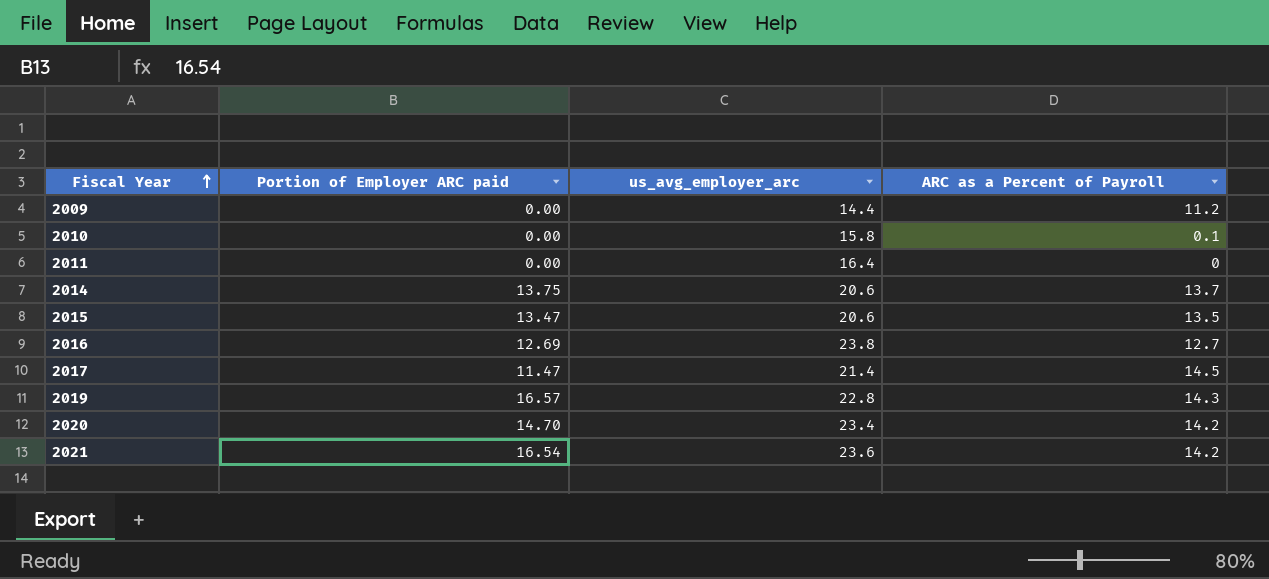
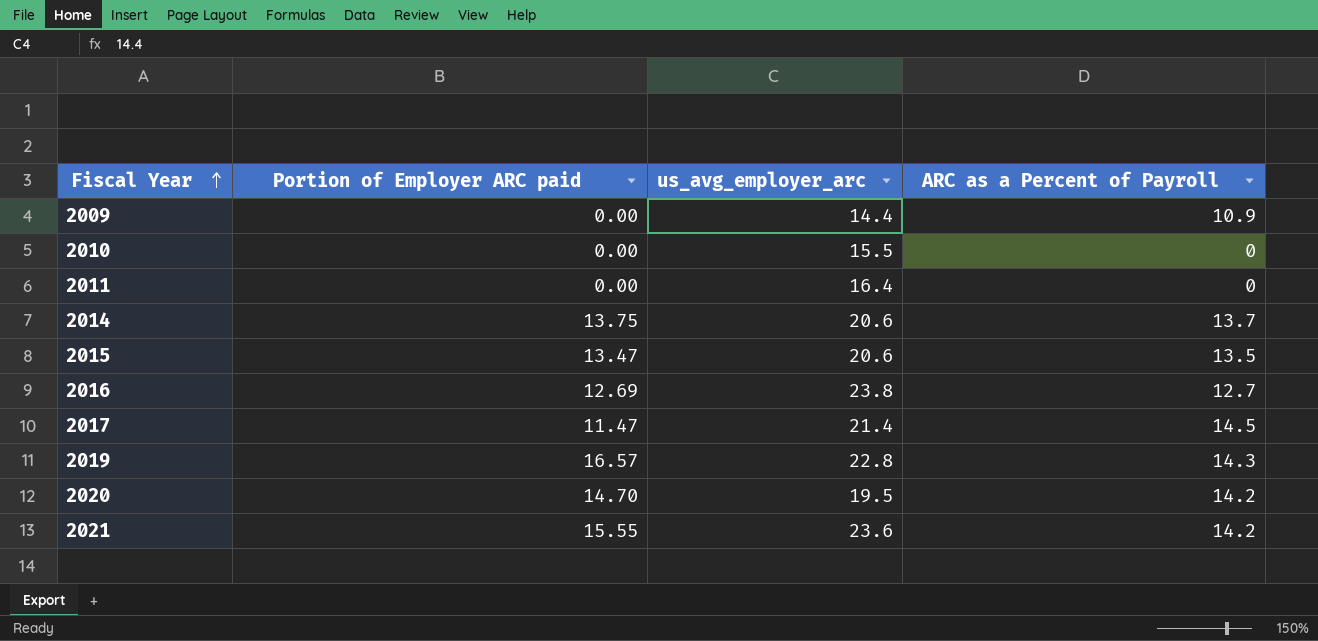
2009 | ARC as a Percent of Payroll: 11.2 -> 10.9
2010 | us_avg_employer_arc: 15.8 -> 15.5
2010 | ARC as a Percent of Payroll: 0.1 -> 0
2020 | us_avg_employer_arc: 23.4 -> 19.5
2021 | Portion of Employer ARC paid: 16.54 -> 15.55

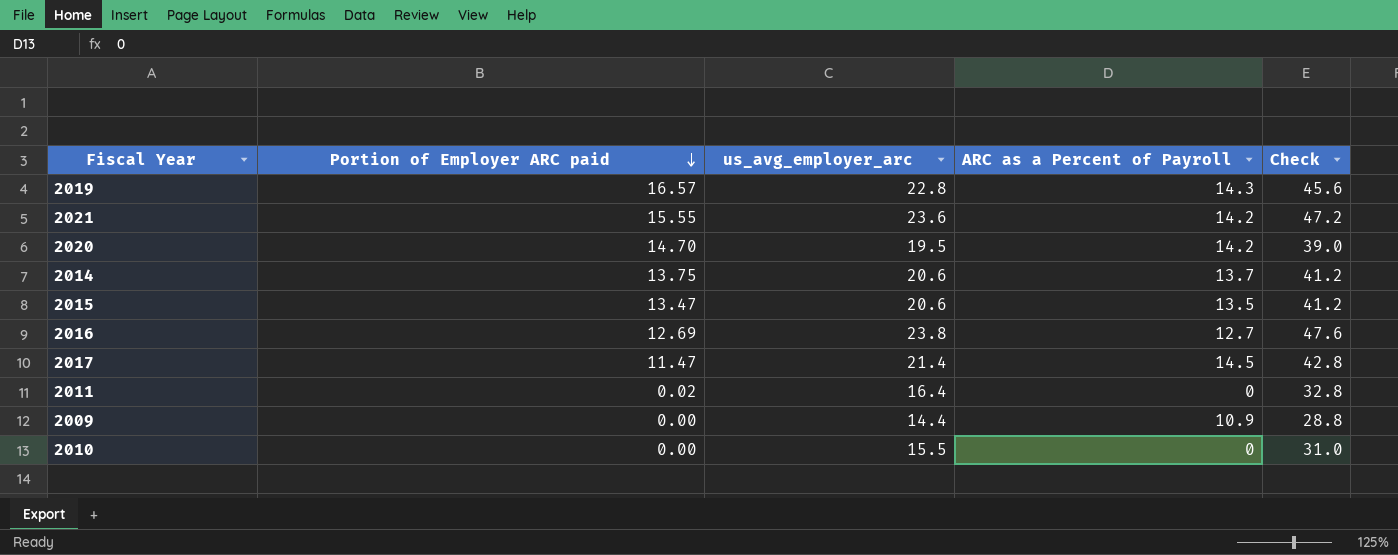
row order: Fiscal Year ascending -> Portion of Employer ARC paid descending
column Check | formula: none -> [us_avg_employer_arc] * 2
2011 | Portion of Employer ARC paid: 0.00 -> 0.02

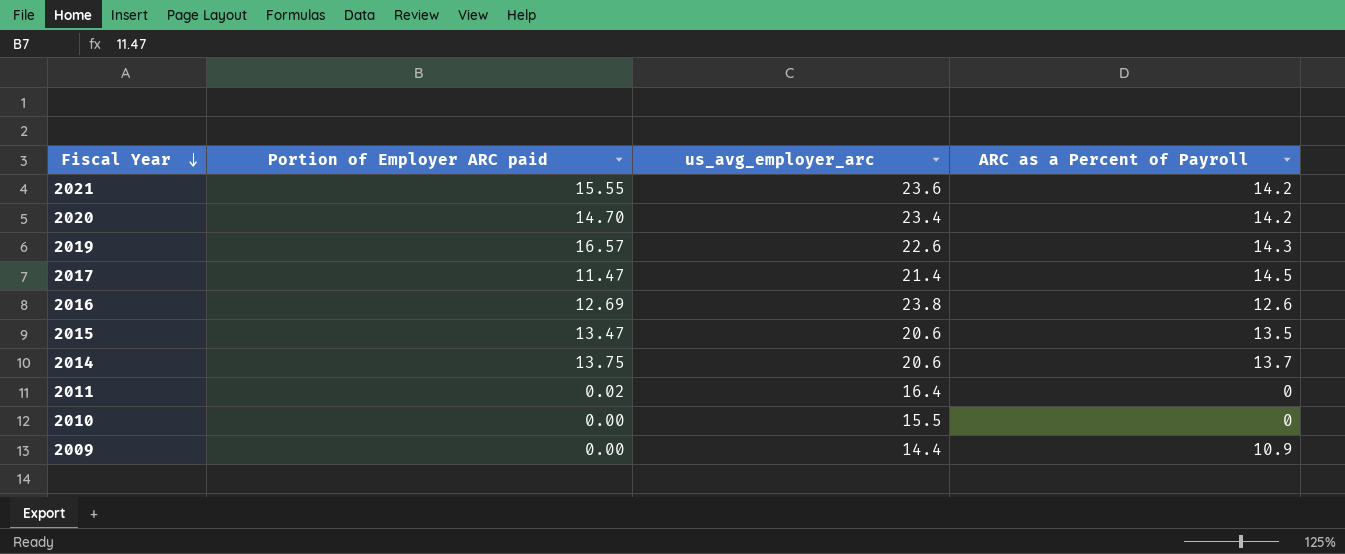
row order: Portion of Employer ARC paid descending -> Fiscal Year descending
column Check | formula: [us_avg_employer_arc] * 2 -> none
2020 | us_avg_employer_arc: 19.5 -> 23.4
2019 | us_avg_employer_arc: 22.8 -> 22.6
2016 | ARC as a Percent of Payroll: 12.7 -> 12.6

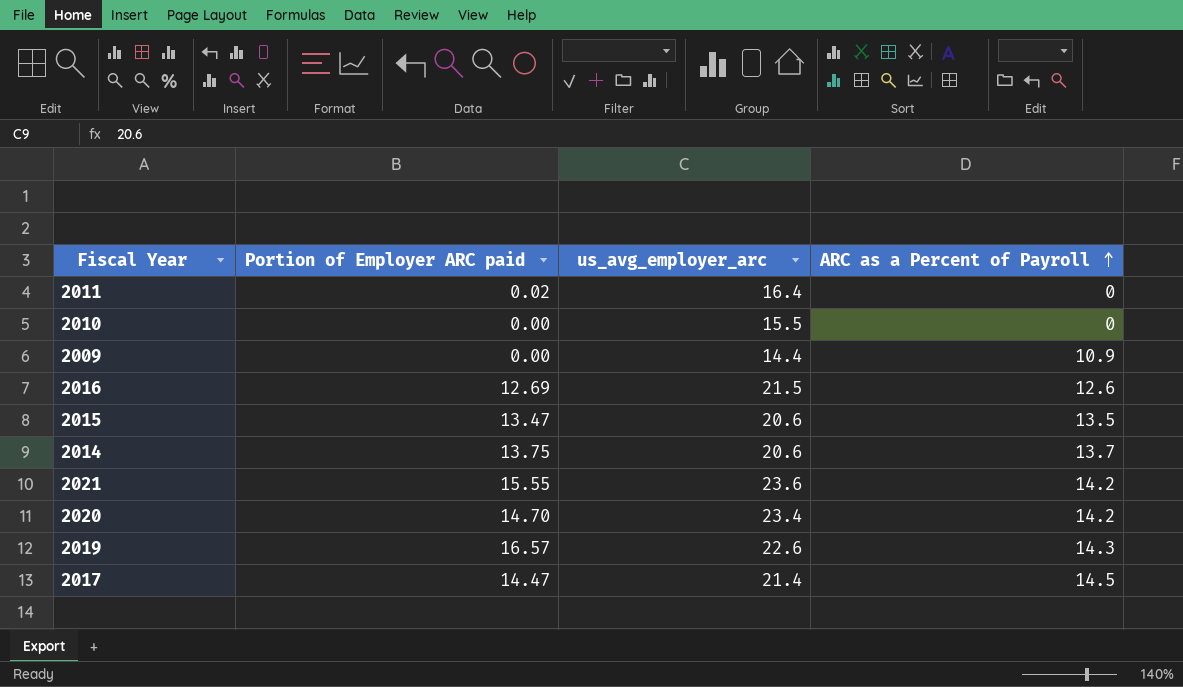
row order: Fiscal Year descending -> ARC as a Percent of Payroll ascending
2016 | us_avg_employer_arc: 23.8 -> 21.5
2017 | Portion of Employer ARC paid: 11.47 -> 14.47

